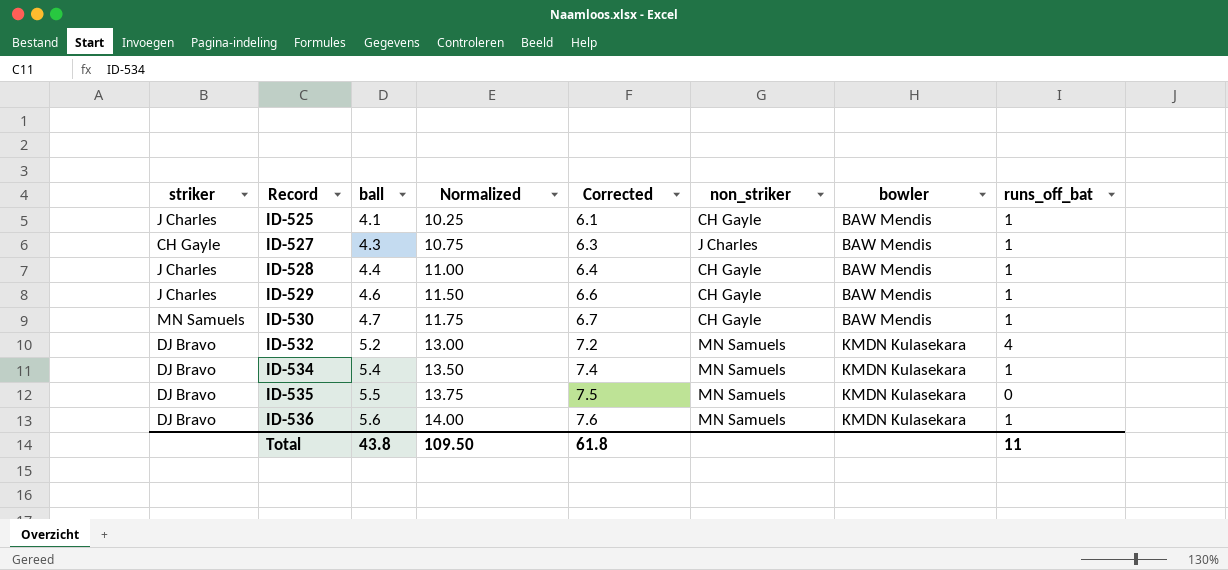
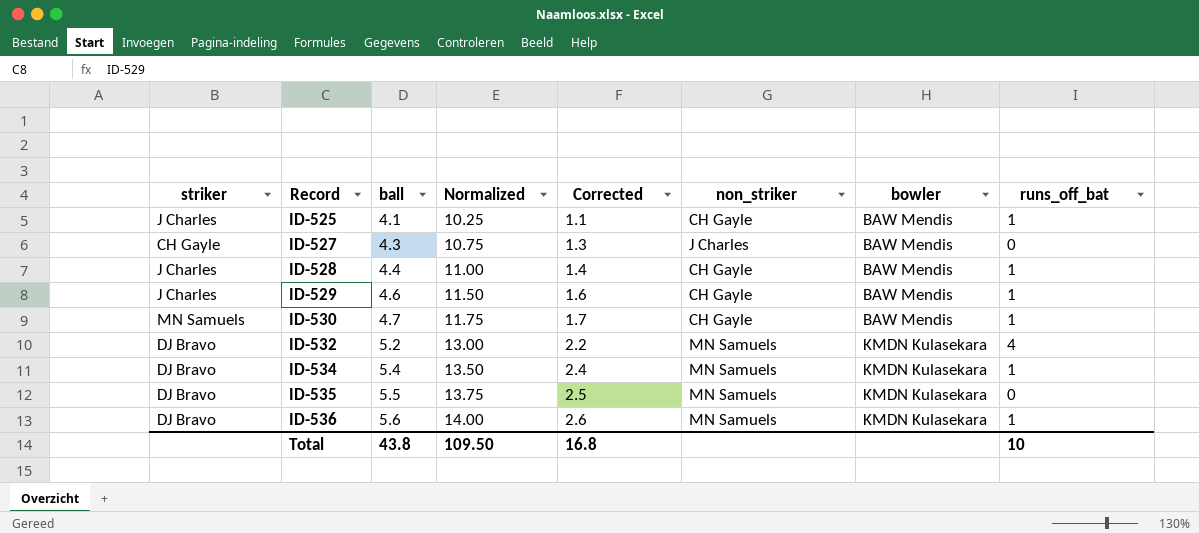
column Corrected | formula: [ball] + 2 -> [ball] - 3
ID-527 | runs_off_bat: 1 -> 0
Total | Corrected: 61.8 -> 16.8
Total | runs_off_bat: 11 -> 10

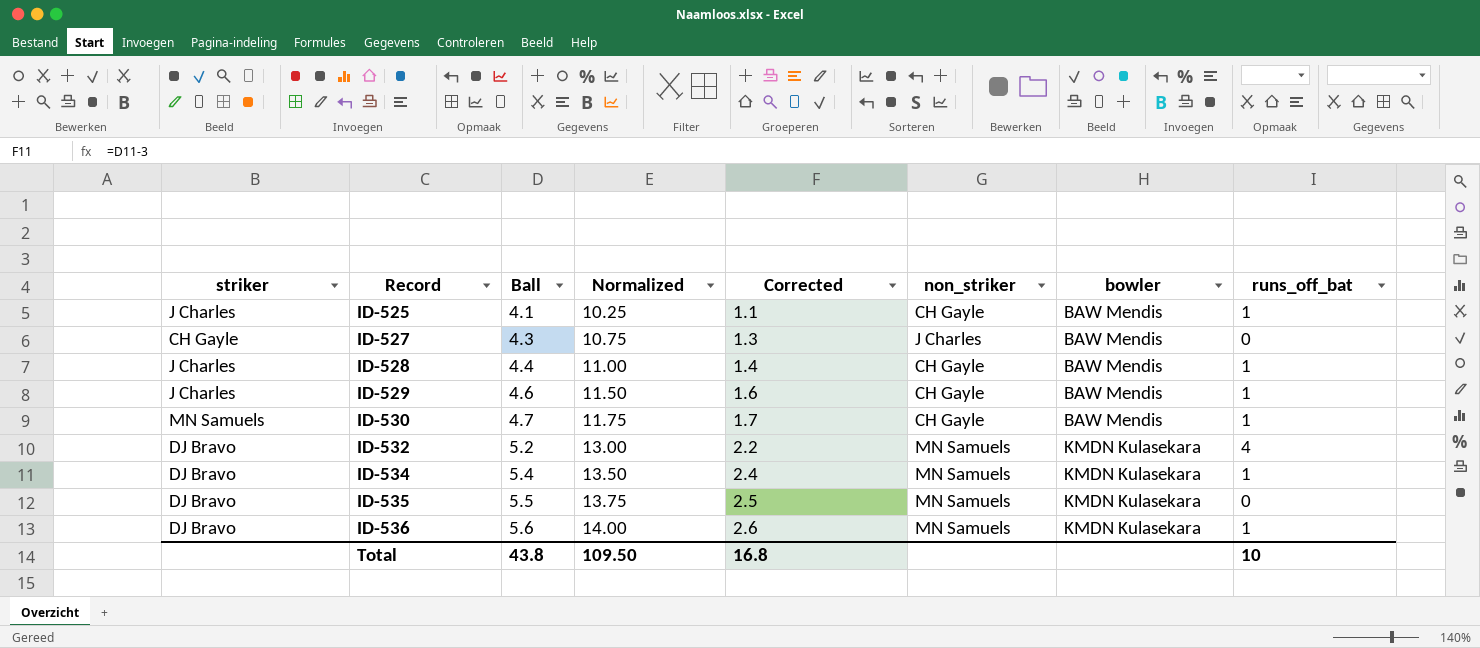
column name: ball -> Ball

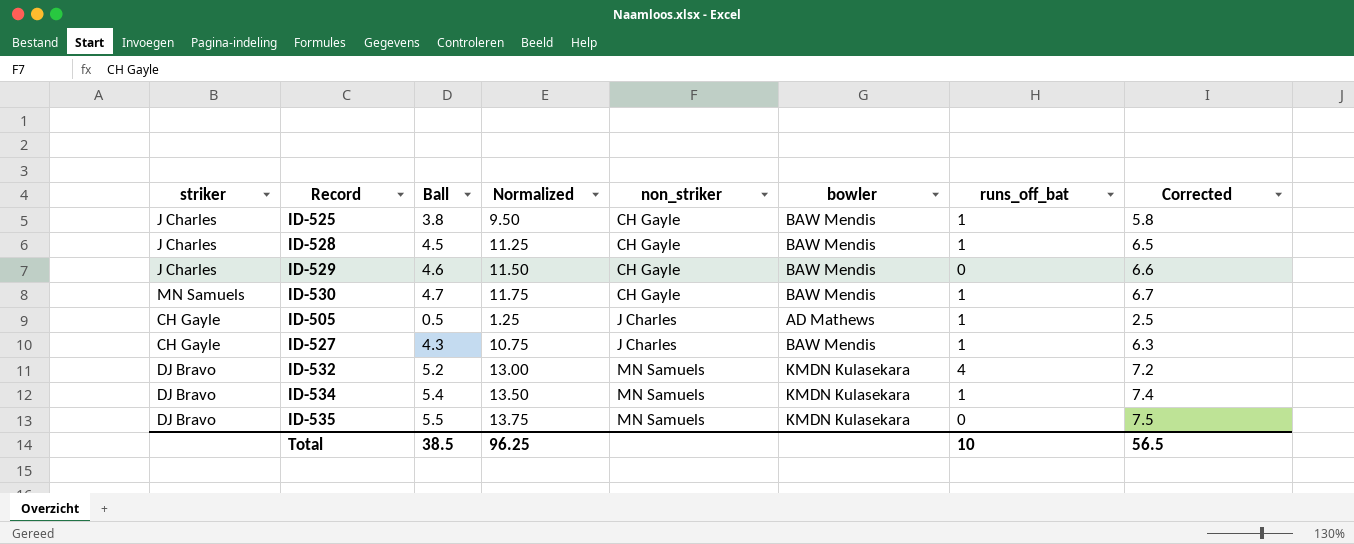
row order: Record ascending -> non_striker ascending
column Corrected | formula: [Ball] - 3 -> [Ball] + 2
column Corrected | position: 5 -> 8
row ID-536: DJ Bravo | 5.6 | 14.00 | 2.6 | MN Samuels | KMDN Kulasekara | 1 -> none
ID-525 | Ball: 4.1 -> 3.8
ID-525 | Normalized: 10.25 -> 9.50
ID-528 | Ball: 4.4 -> 4.5
ID-528 | Normalized: 11.00 -> 11.25
ID-529 | runs_off_bat: 1 -> 0
row ID-505: none -> CH Gayle | 0.5 | 1.25 | J Charles | AD Mathews | 1 | 2.5
ID-527 | runs_off_bat: 0 -> 1
Total | Ball: 43.8 -> 38.5
Total | Normalized: 109.50 -> 96.25
Total | Corrected: 16.8 -> 56.5

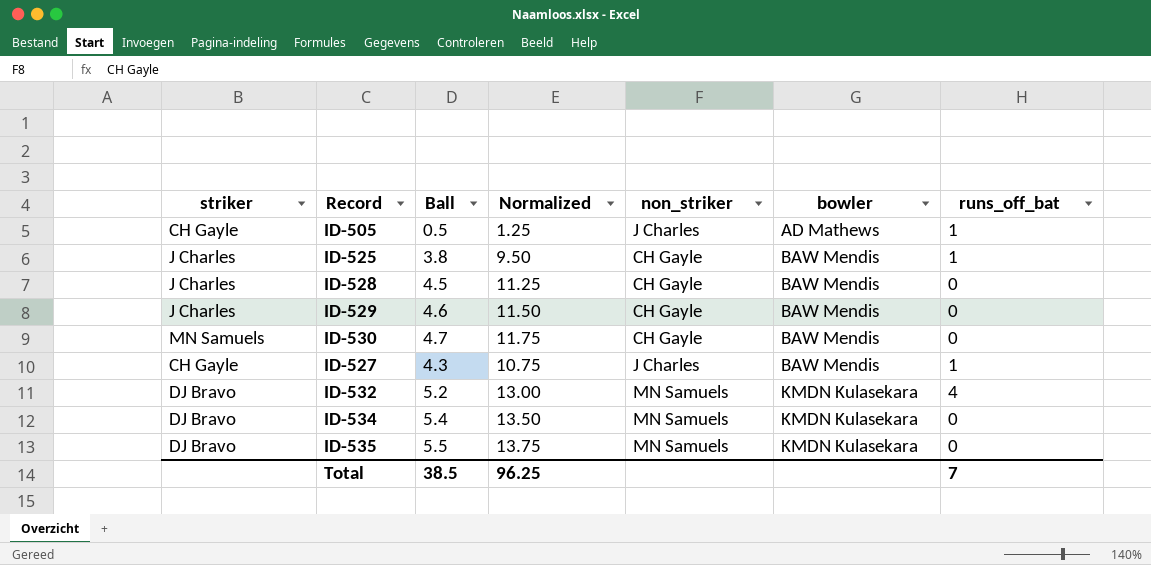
row order: non_striker ascending -> bowler ascending
column Corrected | formula: [Ball] + 2 -> none
ID-528 | runs_off_bat: 1 -> 0
ID-530 | runs_off_bat: 1 -> 0
ID-534 | runs_off_bat: 1 -> 0
Total | runs_off_bat: 10 -> 7

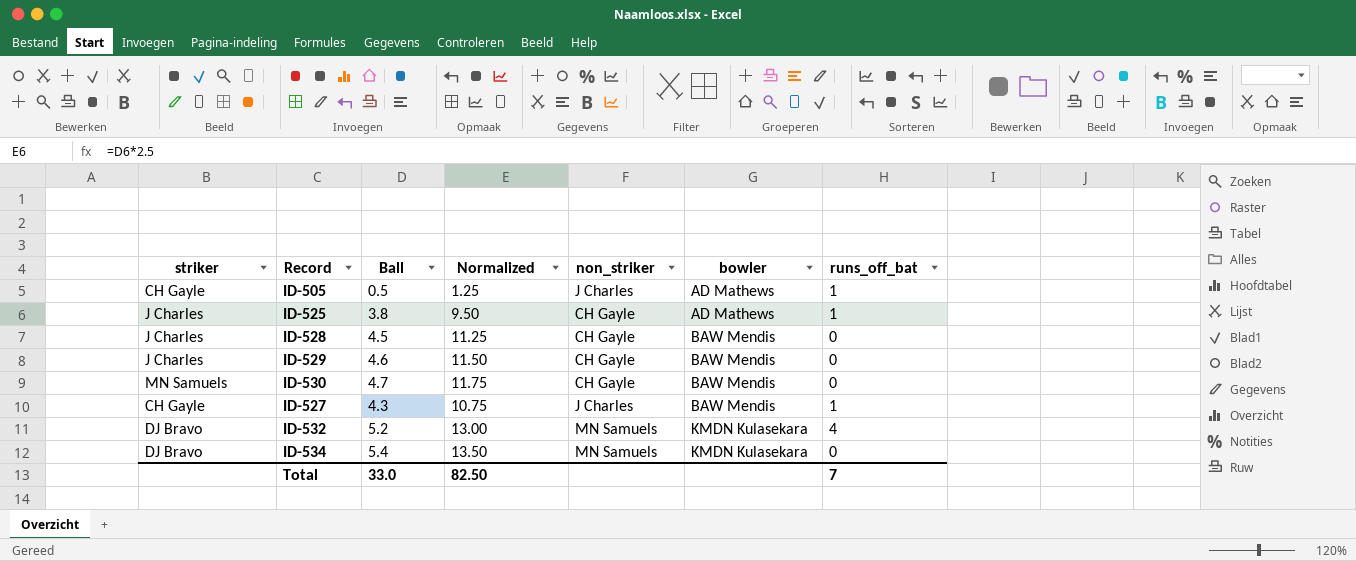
row ID-535: DJ Bravo | 5.5 | 13.75 | MN Samuels | KMDN Kulasekara | 0 -> none
ID-525 | bowler: BAW Mendis -> AD Mathews
Total | Ball: 38.5 -> 33.0
Total | Normalized: 96.25 -> 82.50

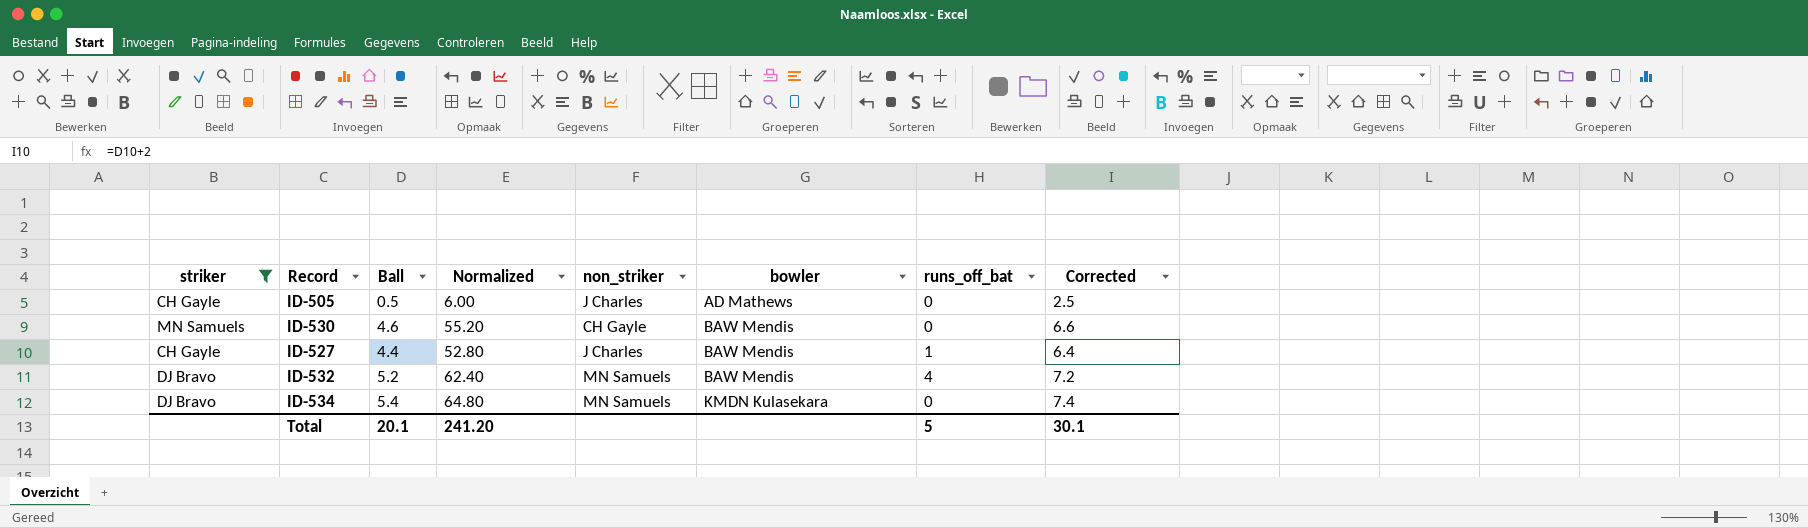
filter: none -> striker != J Charles
column Normalized | formula: [Ball] * 2.5 -> [Ball] * 12
column Corrected | formula: none -> [Ball] + 2
ID-505 | runs_off_bat: 1 -> 0
ID-530 | Ball: 4.7 -> 4.6
ID-527 | Ball: 4.3 -> 4.4
ID-532 | bowler: KMDN Kulasekara -> BAW Mendis
Total | Ball: 33.0 -> 20.1
Total | Normalized: 82.50 -> 241.20
Total | runs_off_bat: 7 -> 5

